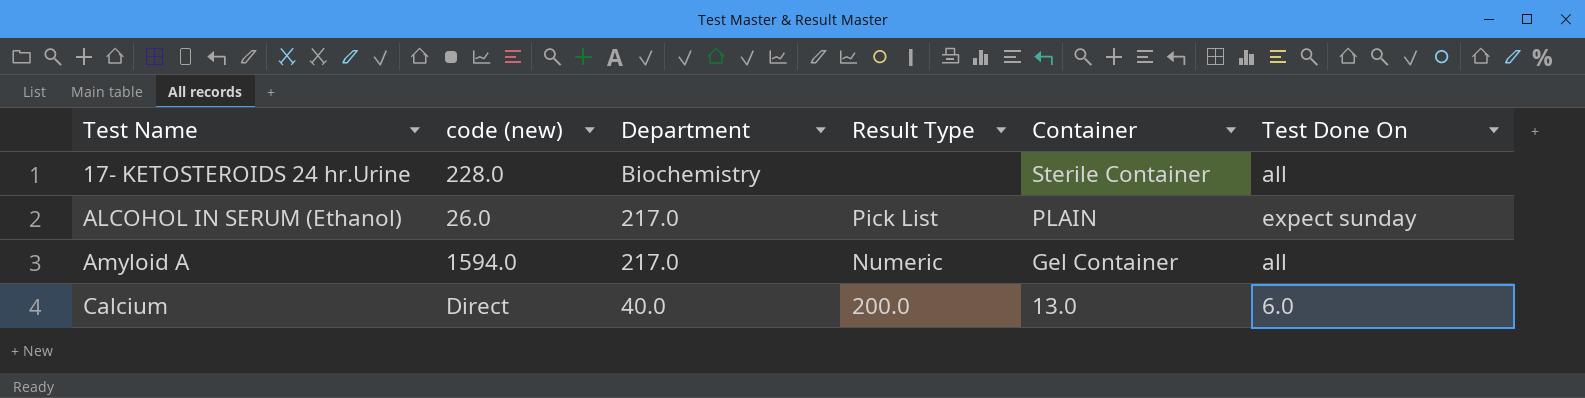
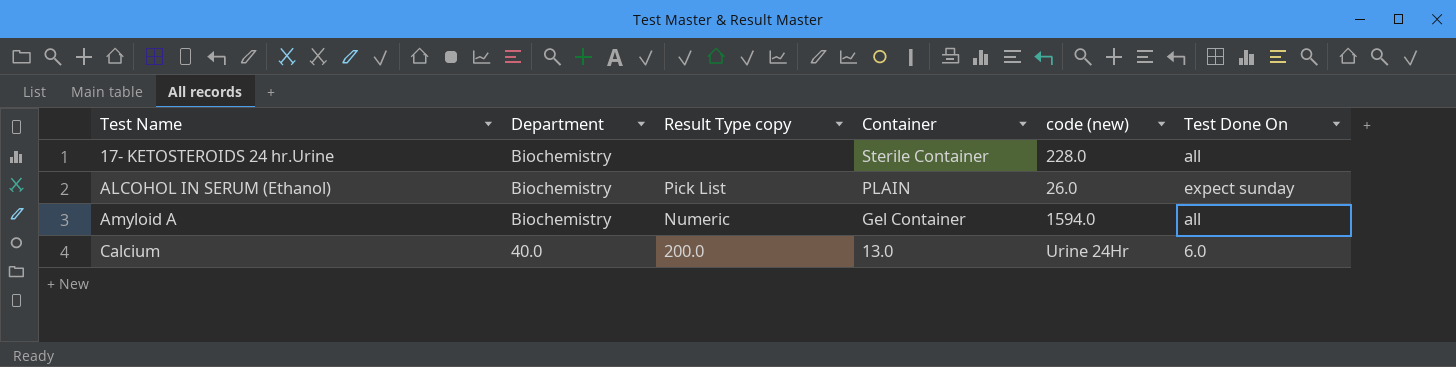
column name: Result Type -> Result Type copy
column code (new) | position: 2 -> 5
ALCOHOL IN SERUM (Ethanol) | Department: 217.0 -> Biochemistry
Amyloid A | Department: 217.0 -> Biochemistry
Calcium | code (new): Direct -> Urine 24Hr

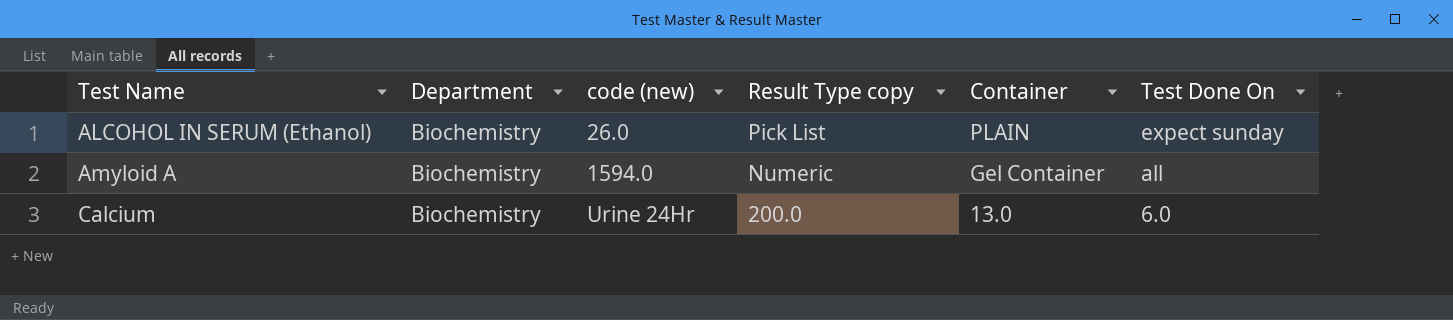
column code (new) | position: 5 -> 3
row 17- KETOSTEROIDS 24 hr.Urine: Biochemistry | none | Sterile Container | 228.0 | all -> none
Calcium | Department: 40.0 -> Biochemistry

